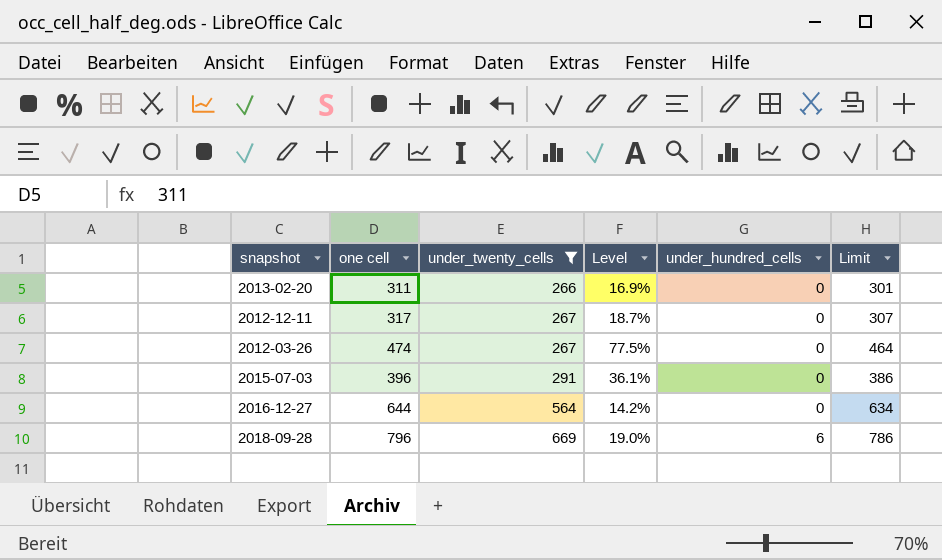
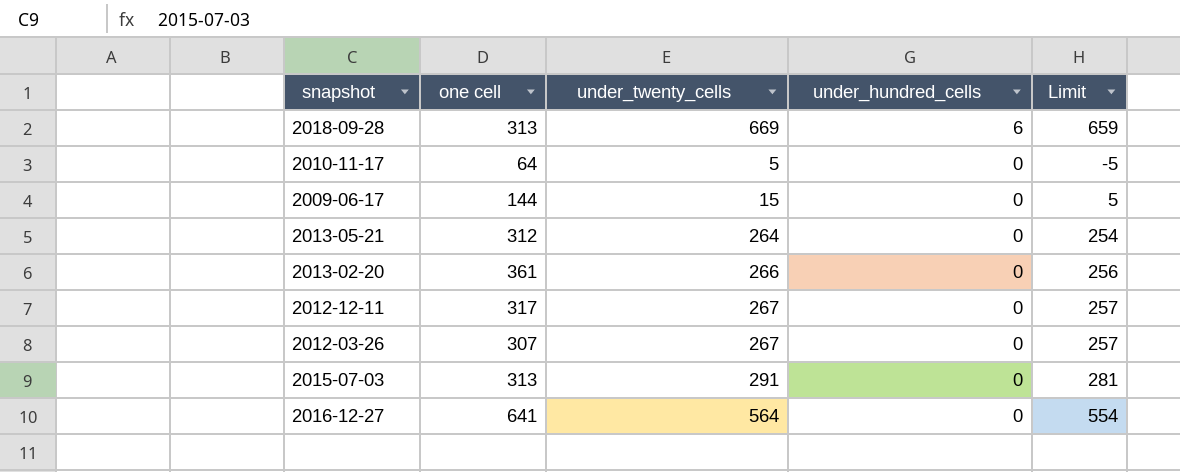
filter: under_twenty_cells >= 266 -> none
row order: under_twenty_cells ascending -> under_hundred_cells descending
column Level | formula: ([one cell] - [under_twenty_cells]) / [under_twenty_cells] -> none
column Limit | formula: [one cell] - 10 -> [under_twenty_cells] - 10
2018-09-28 | one cell: 796 -> 313
2013-02-20 | one cell: 311 -> 361
2012-03-26 | one cell: 474 -> 307
2015-07-03 | one cell: 396 -> 313
2016-12-27 | one cell: 644 -> 641

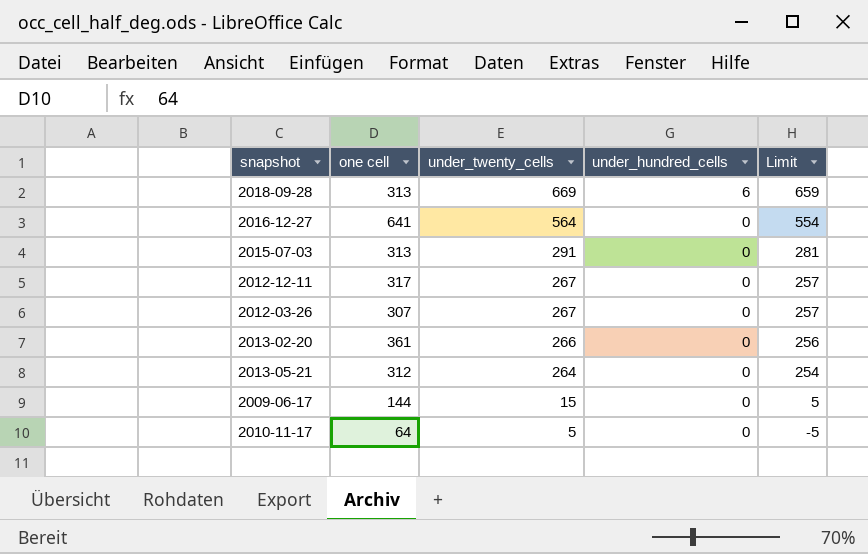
row order: under_hundred_cells descending -> under_twenty_cells descending

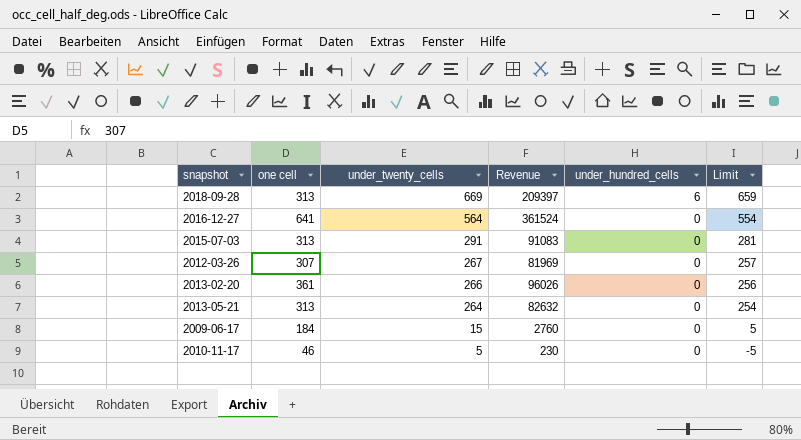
column Revenue | formula: none -> [one cell] * [under_twenty_cells]
row 2012-12-11: 317 | 267 | 0 | 257 -> none
2013-05-21 | one cell: 312 -> 313
2009-06-17 | one cell: 144 -> 184
2010-11-17 | one cell: 64 -> 46

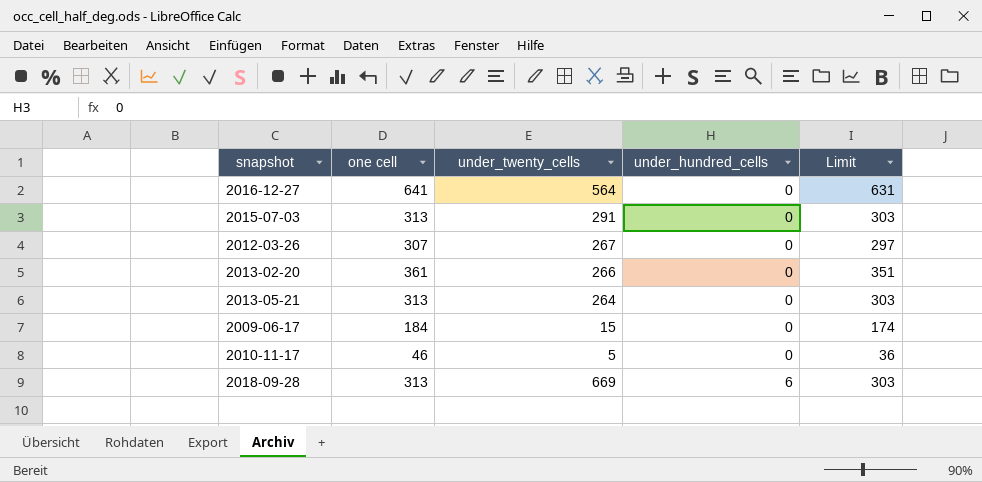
row order: under_twenty_cells descending -> under_hundred_cells ascending
column Revenue | formula: [one cell] * [under_twenty_cells] -> none
column Limit | formula: [under_twenty_cells] - 10 -> [one cell] - 10

